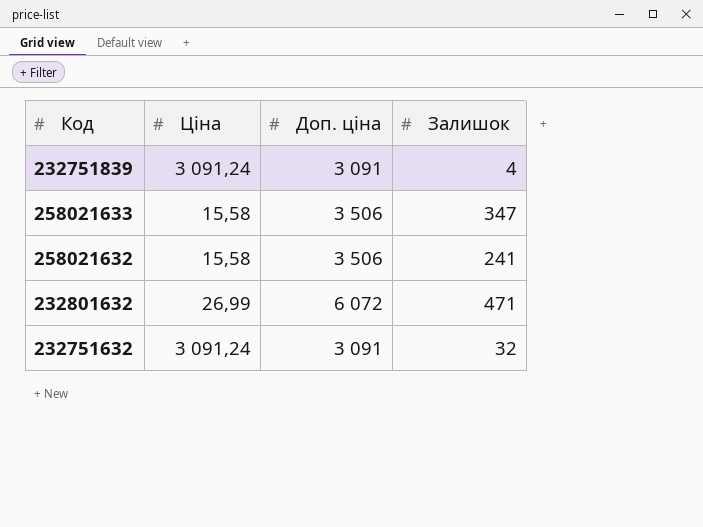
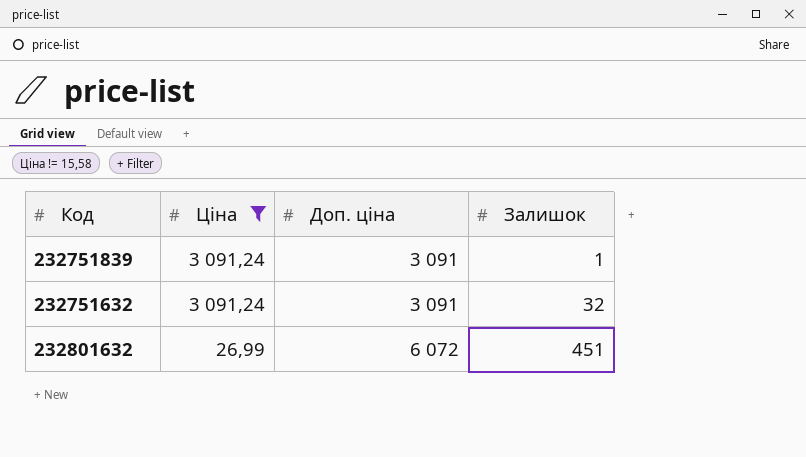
filter: none -> Ціна != 15,58
row order: none -> Ціна descending
232751839 | Залишок: 4 -> 1
232801632 | Залишок: 471 -> 451

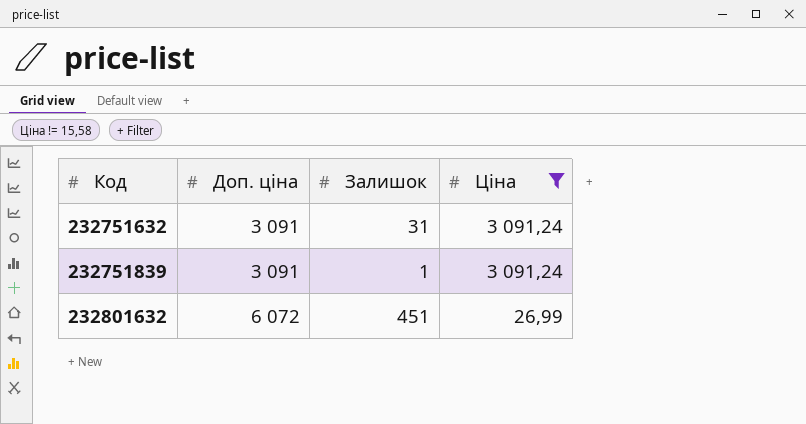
row order: Ціна descending -> Код ascending
column Ціна | position: 2 -> 4
232751632 | Залишок: 32 -> 31

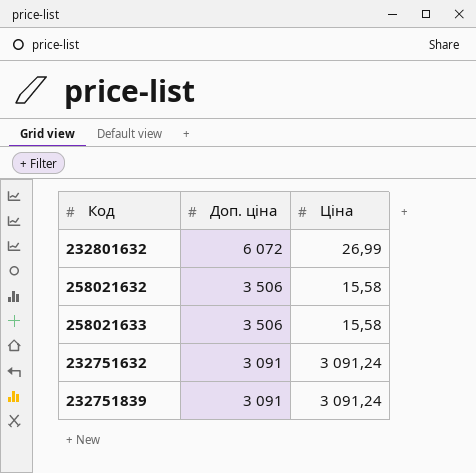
filter: Ціна != 15,58 -> none
row order: Код ascending -> Доп. ціна descending
column Залишок | position: 3 -> none

